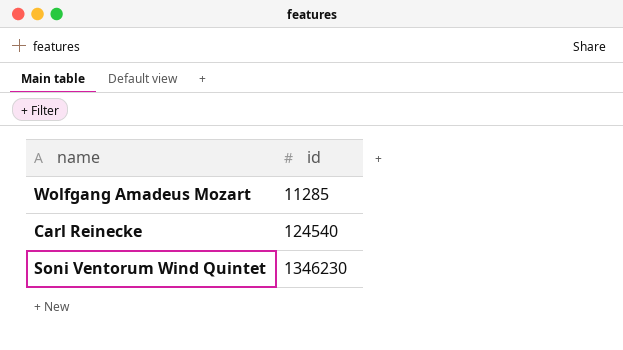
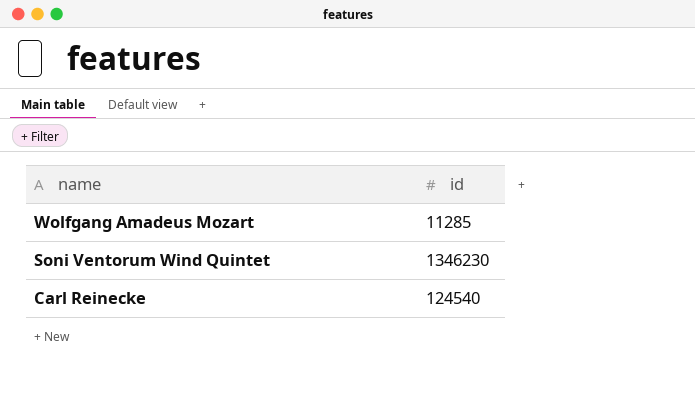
row order: id ascending -> name descending

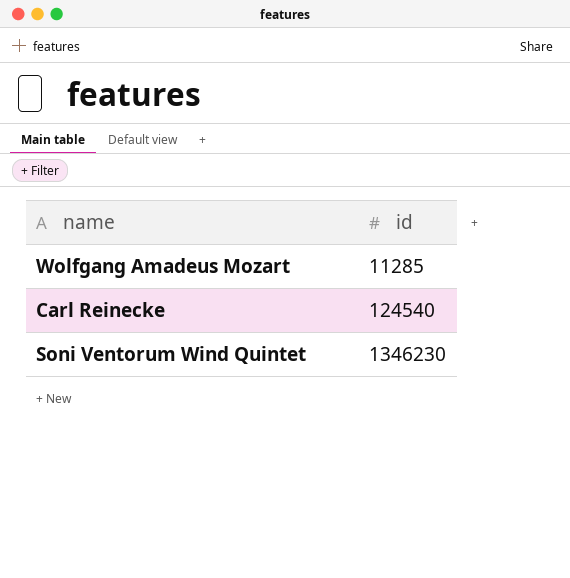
row order: name descending -> id ascending

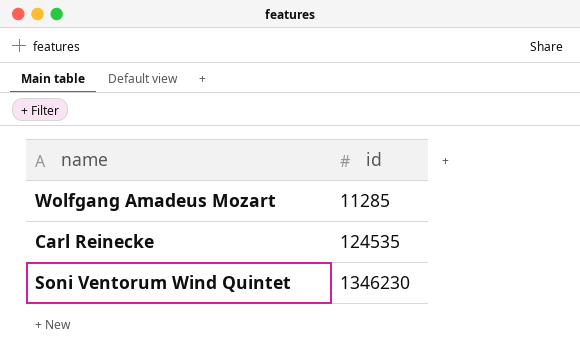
Carl Reinecke | id: 124540 -> 124535

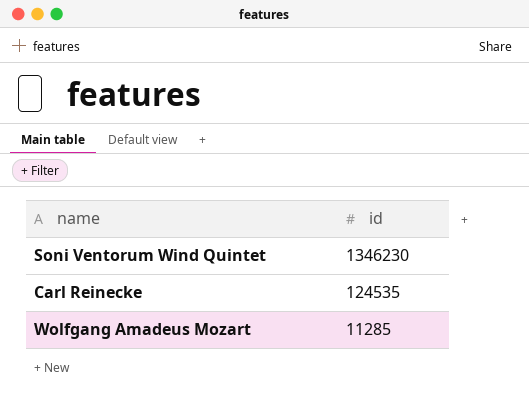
row order: id ascending -> id descending

